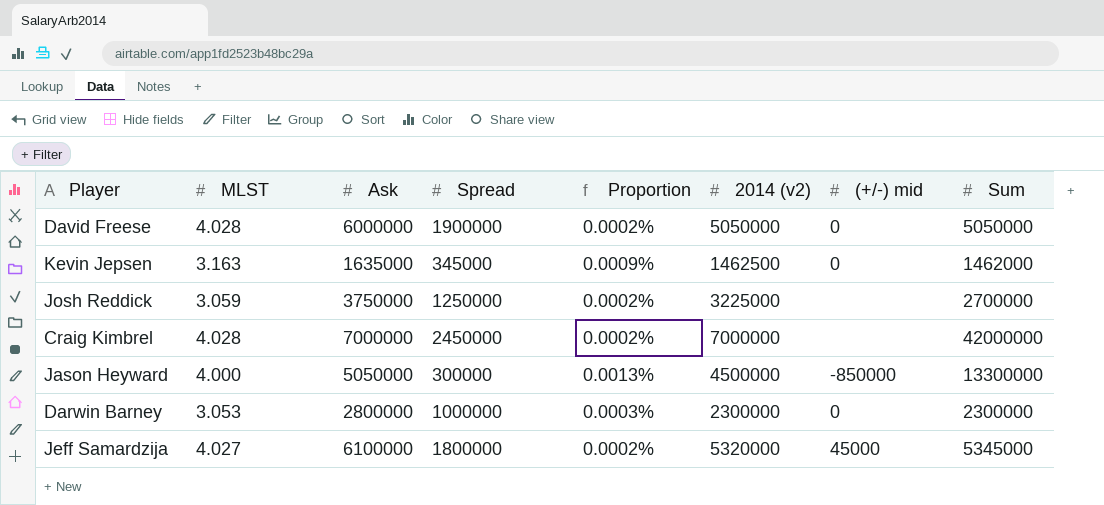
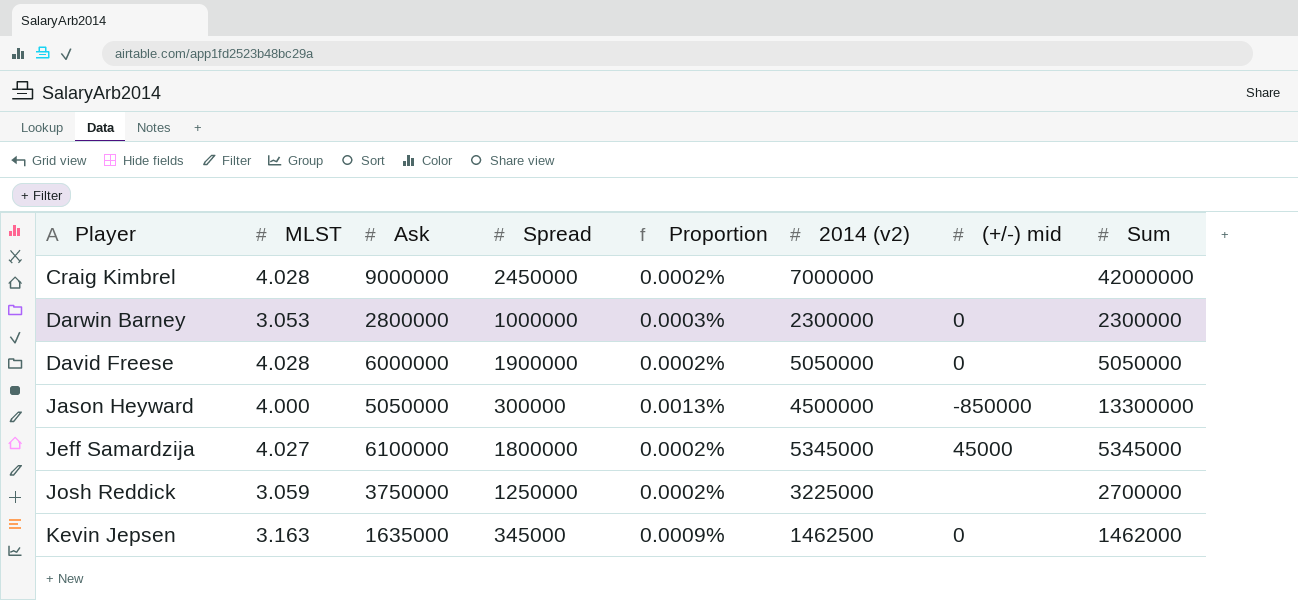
row order: none -> Player ascending
Craig Kimbrel | Ask: 7000000 -> 9000000
Jeff Samardzija | 2014 (v2): 5320000 -> 5345000

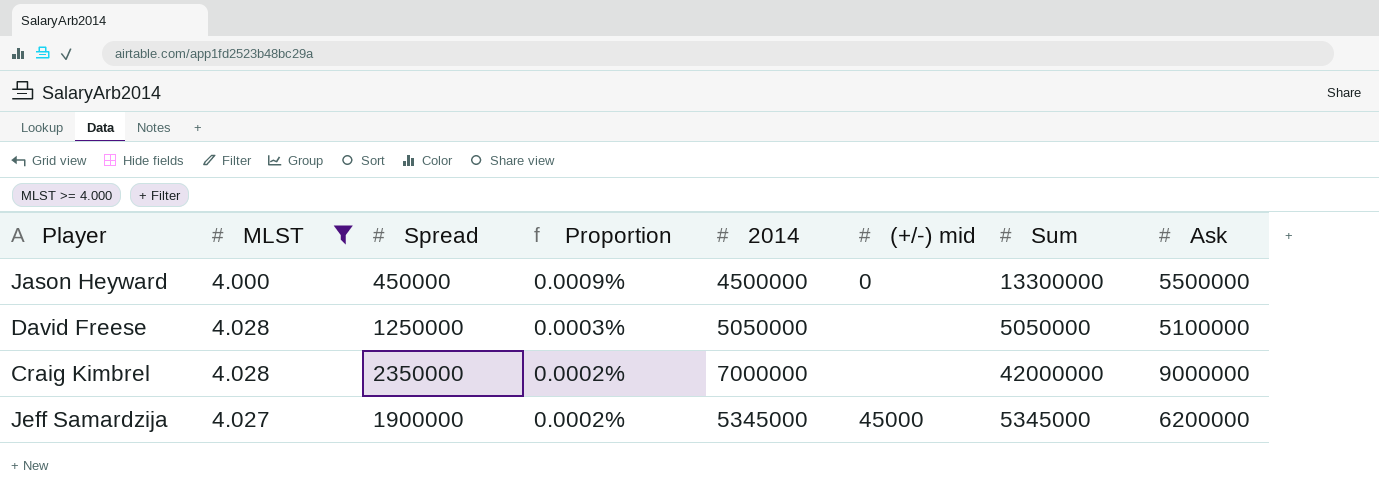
filter: none -> MLST >= 4.000
row order: Player ascending -> Proportion descending
column name: 2014 (v2) -> 2014
column Ask | position: 3 -> 8
Jason Heyward | Spread: 300000 -> 450000
Jason Heyward | Proportion: 0.0013% -> 0.0009%
Jason Heyward | (+/-) mid: -850000 -> 0
Jason Heyward | Ask: 5050000 -> 5500000
David Freese | Spread: 1900000 -> 1250000
David Freese | Proportion: 0.0002% -> 0.0003%
David Freese | (+/-) mid: 0 -> none
David Freese | Ask: 6000000 -> 5100000
Craig Kimbrel | Spread: 2450000 -> 2350000
Jeff Samardzija | Spread: 1800000 -> 1900000
Jeff Samardzija | Ask: 6100000 -> 6200000

